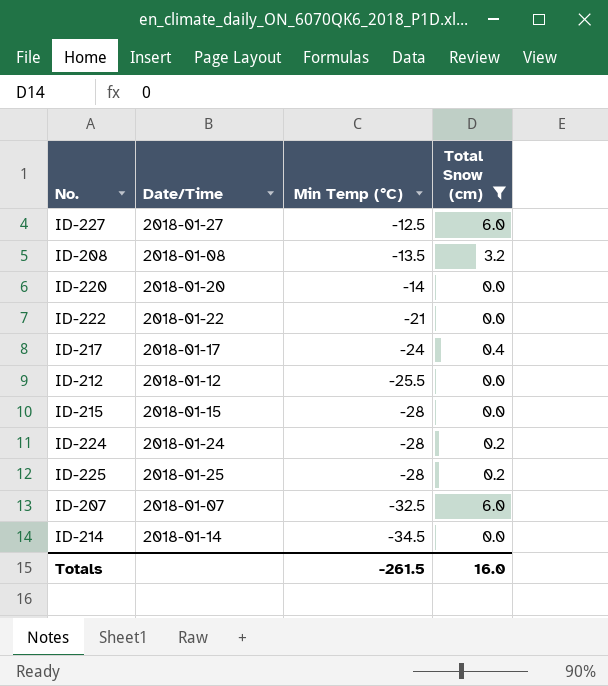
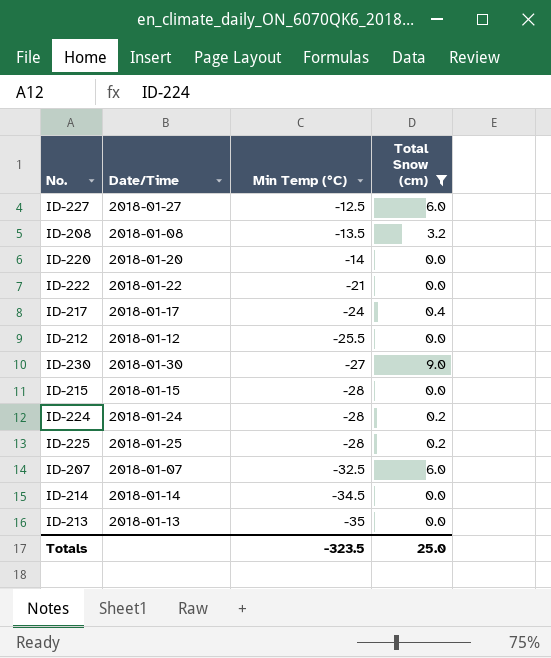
row ID-230: none -> 2018-01-30 | -27 | 9.0
row ID-213: none -> 2018-01-13 | -35 | 0.0
Totals | Min Temp (°C): -261.5 -> -323.5
Totals | Total Snow (cm): 16.0 -> 25.0

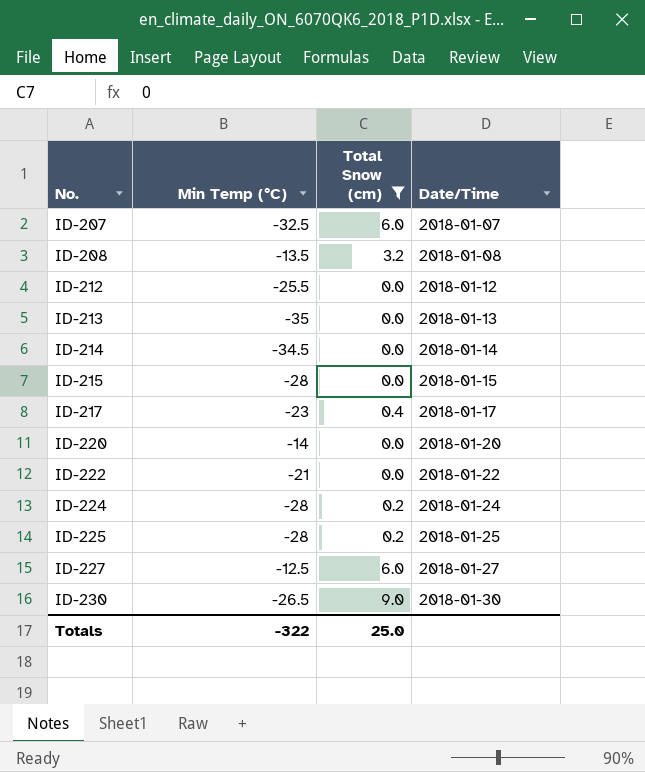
row order: Min Temp (°C) descending -> No. ascending
column Date/Time | position: 2 -> 4
ID-217 | Min Temp (°C): -24 -> -23
ID-230 | Min Temp (°C): -27 -> -26.5
Totals | Min Temp (°C): -323.5 -> -322

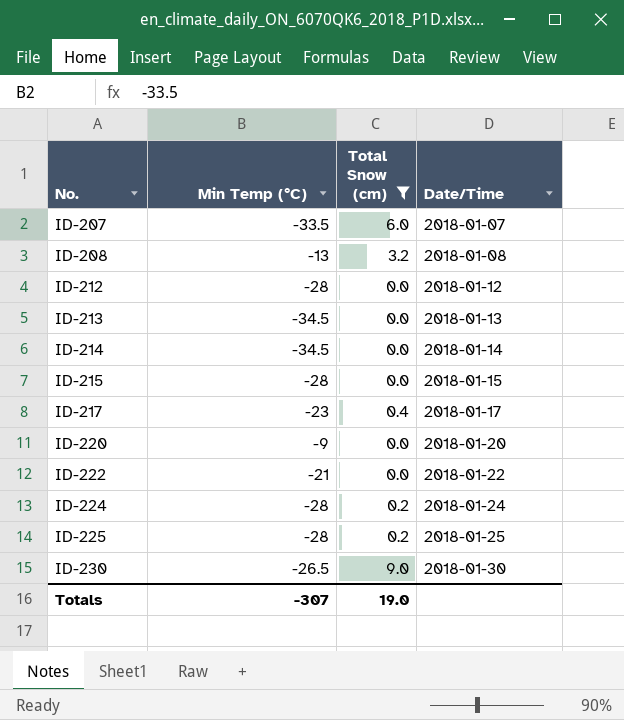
row ID-227: -12.5 | 6.0 | 2018-01-27 -> none
ID-207 | Min Temp (°C): -32.5 -> -33.5
ID-208 | Min Temp (°C): -13.5 -> -13
ID-212 | Min Temp (°C): -25.5 -> -28
ID-213 | Min Temp (°C): -35 -> -34.5
ID-220 | Min Temp (°C): -14 -> -9
Totals | Min Temp (°C): -322 -> -307
Totals | Total Snow (cm): 25.0 -> 19.0

